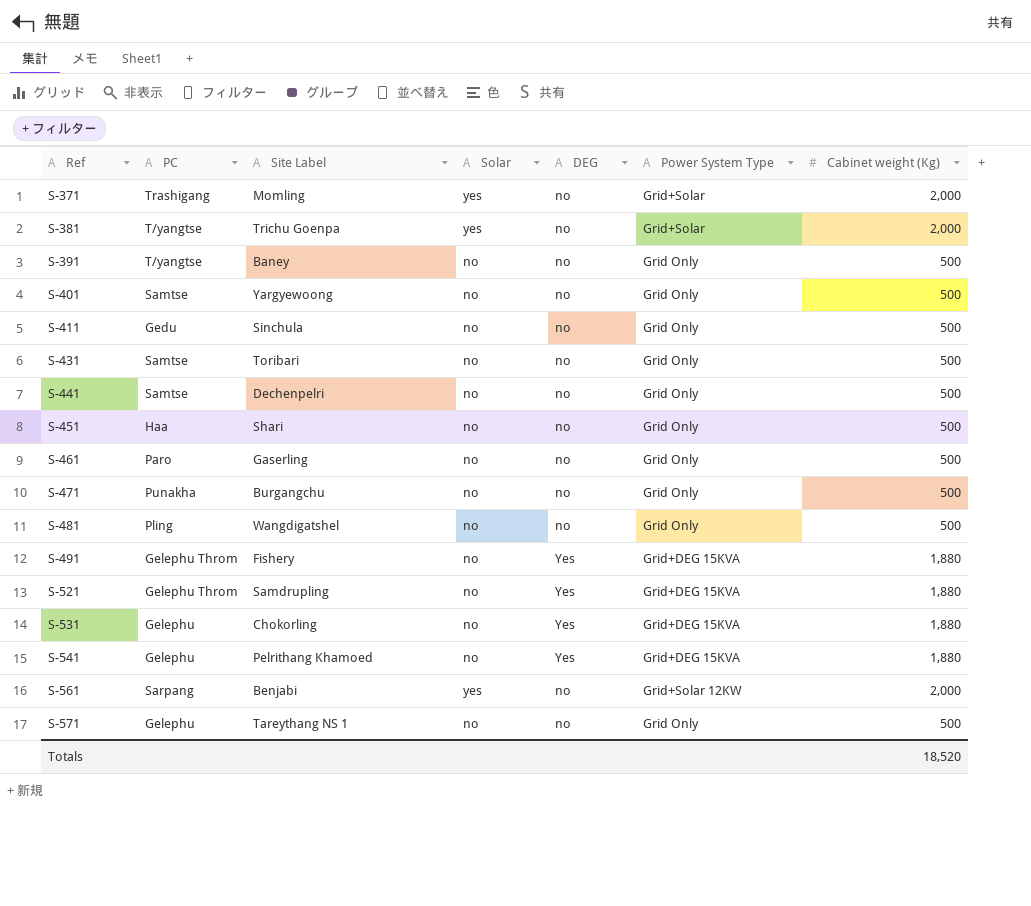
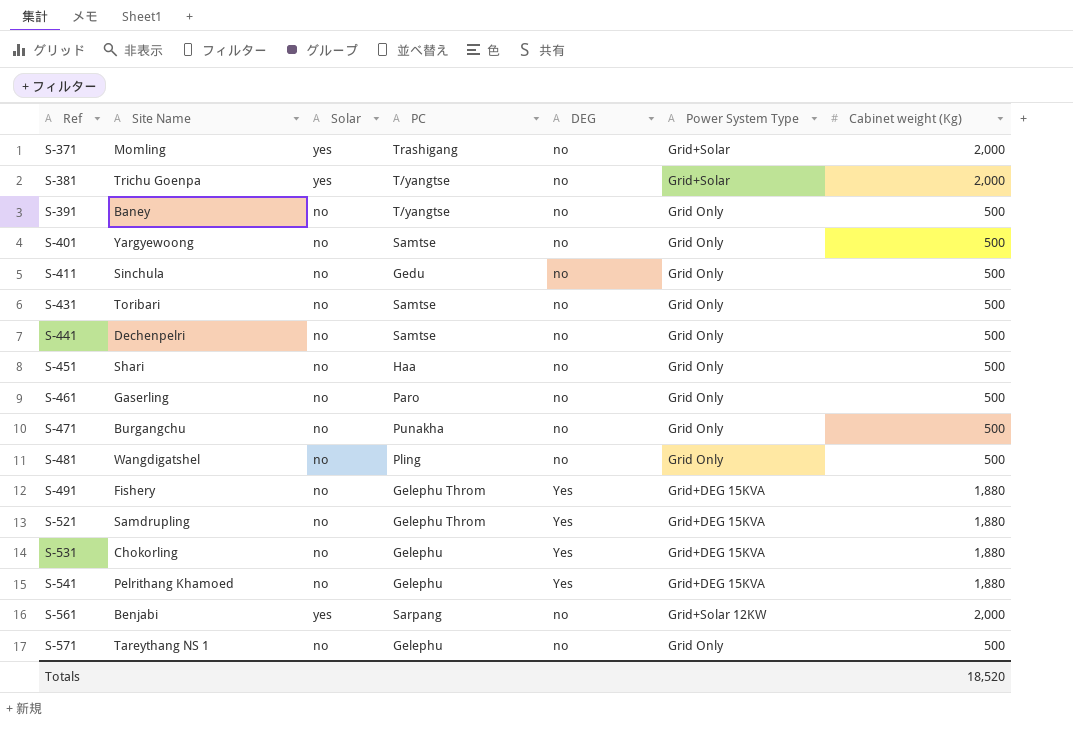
column name: Site Label -> Site Name
column PC | position: 2 -> 4

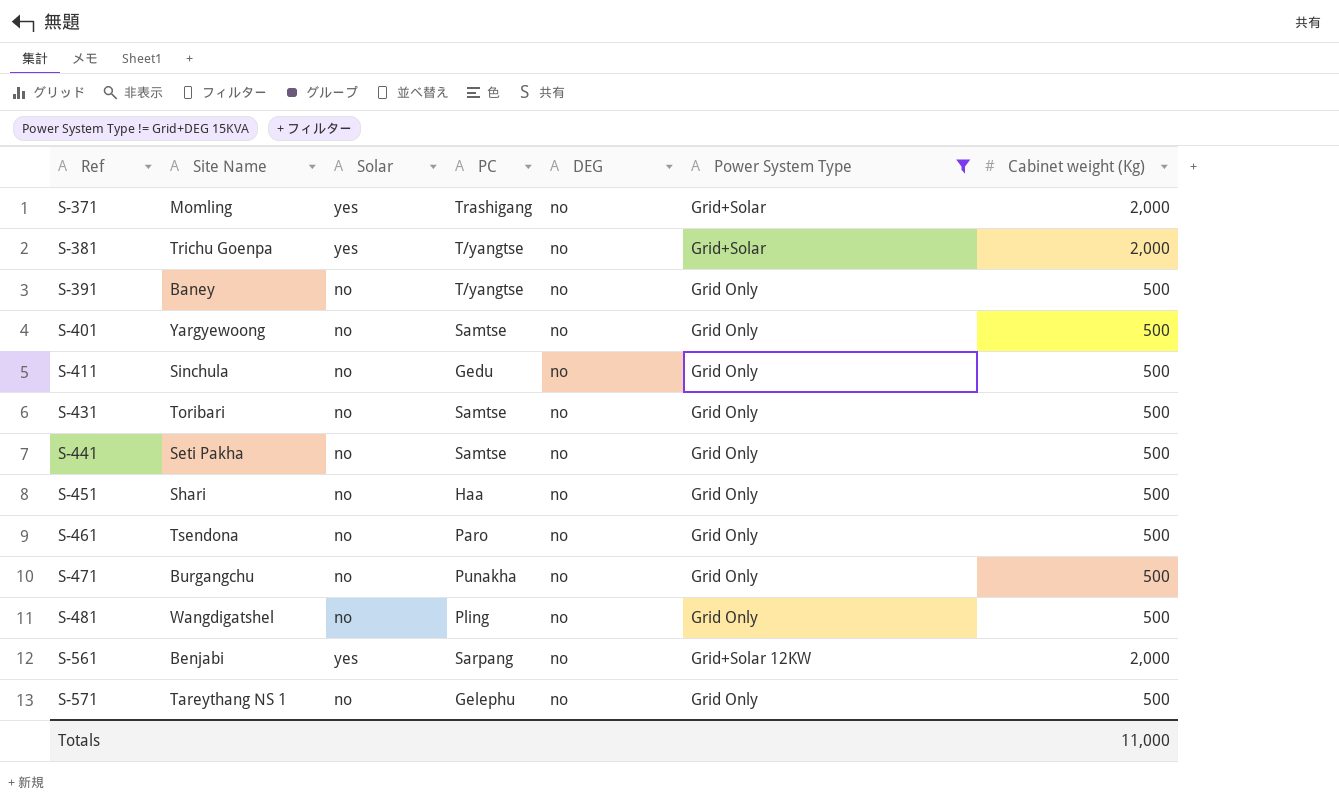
filter: none -> Power System Type != Grid+DEG 15KVA
S-441 | Site Name: Dechenpelri -> Seti Pakha
S-461 | Site Name: Gaserling -> Tsendona
Totals | Cabinet weight (Kg): 18,520 -> 11,000

